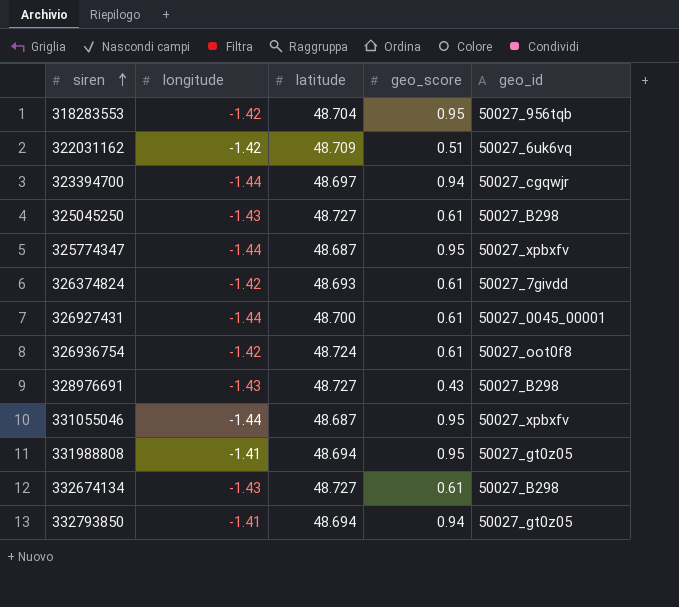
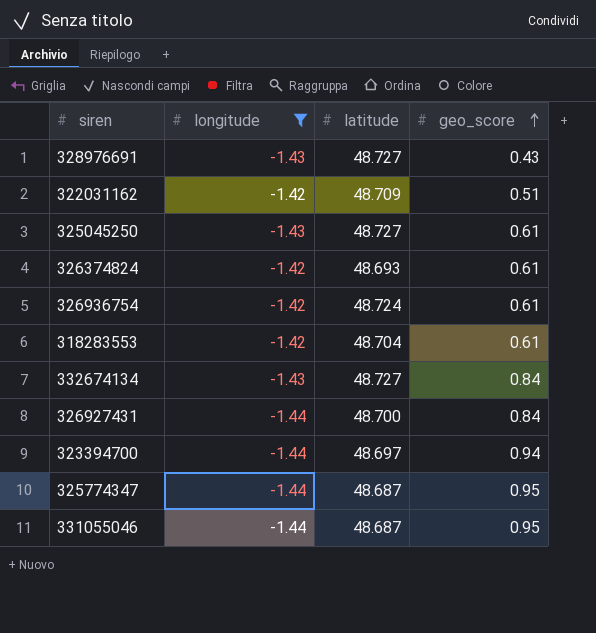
filter: none -> longitude != -1.41
row order: siren ascending -> geo_score ascending
column geo_id | position: 5 -> none
318283553 | geo_score: 0.95 -> 0.61
332674134 | geo_score: 0.61 -> 0.84
326927431 | geo_score: 0.61 -> 0.84

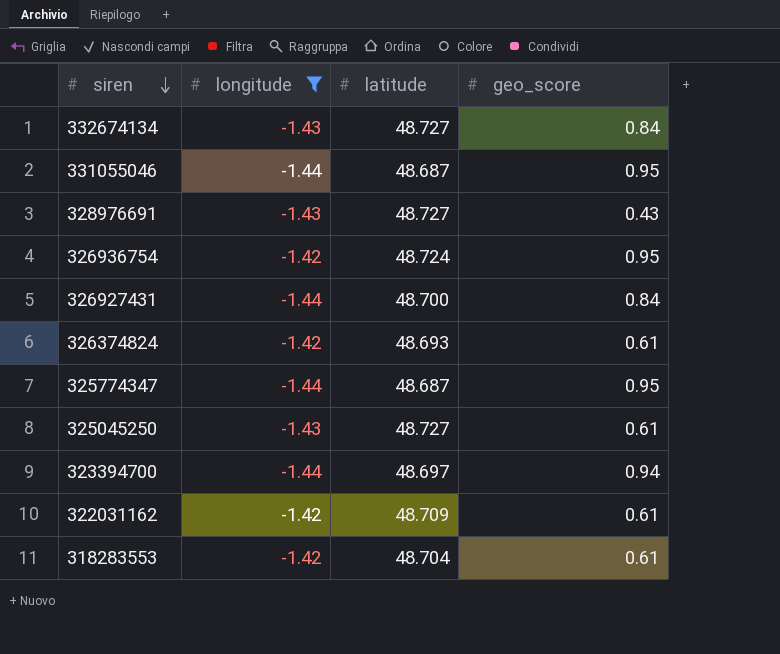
row order: geo_score ascending -> siren descending
326936754 | geo_score: 0.61 -> 0.95
322031162 | geo_score: 0.51 -> 0.61

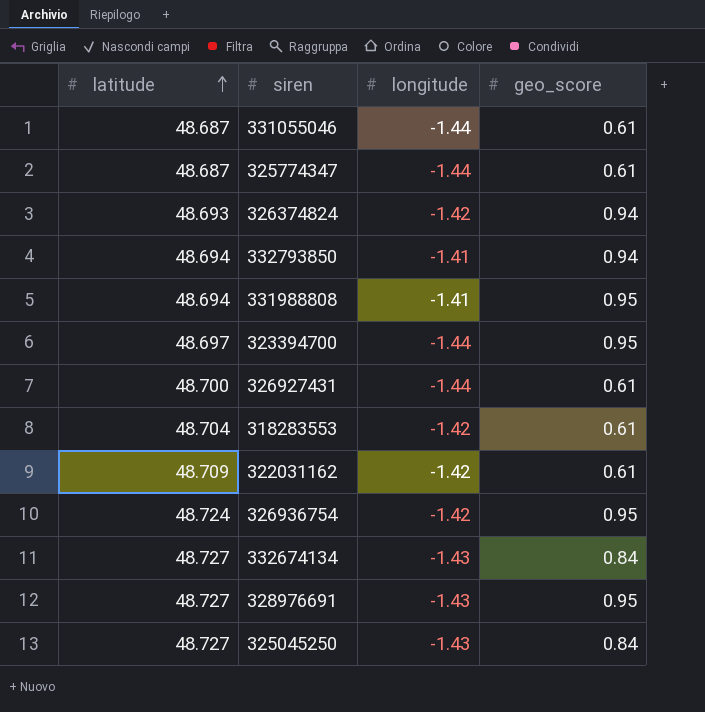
filter: longitude != -1.41 -> none
row order: siren descending -> latitude ascending
column latitude | position: 3 -> 1
331055046 | geo_score: 0.95 -> 0.61
325774347 | geo_score: 0.95 -> 0.61
326374824 | geo_score: 0.61 -> 0.94
323394700 | geo_score: 0.94 -> 0.95
326927431 | geo_score: 0.84 -> 0.61
328976691 | geo_score: 0.43 -> 0.95
325045250 | geo_score: 0.61 -> 0.84

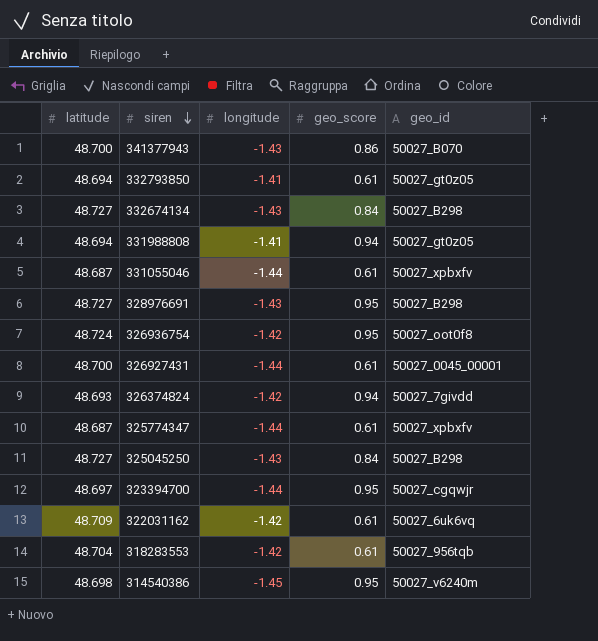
row order: latitude ascending -> siren descending
column geo_id | position: none -> 5
row 341377943: none -> 48.700 | -1.43 | 0.86 | 50027_B070
332793850 | geo_score: 0.94 -> 0.61
331988808 | geo_score: 0.95 -> 0.94
row 314540386: none -> 48.698 | -1.45 | 0.95 | 50027_v6240m

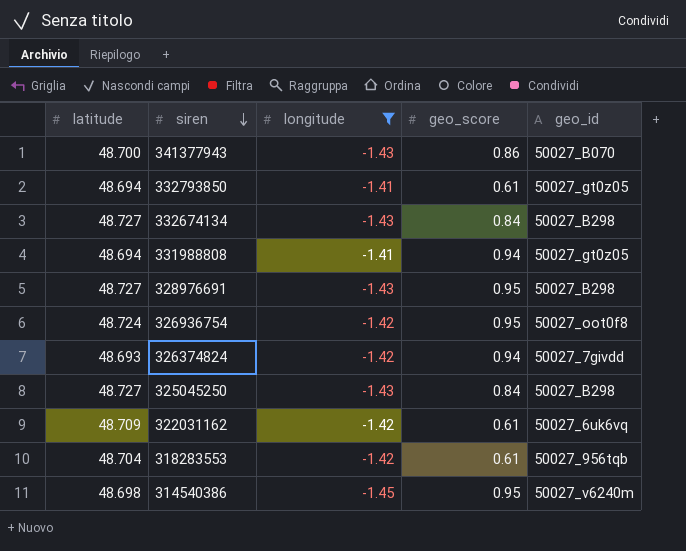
filter: none -> longitude != -1.44

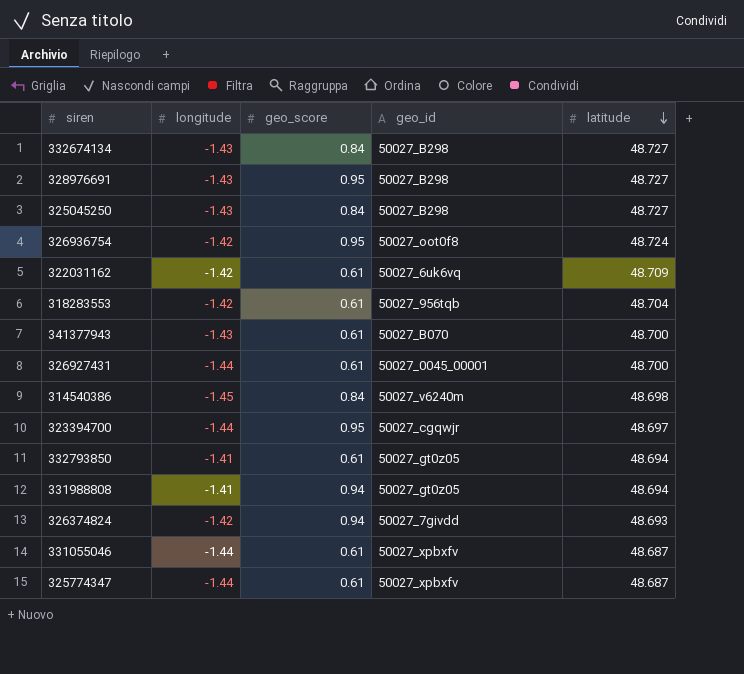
filter: longitude != -1.44 -> none
row order: siren descending -> latitude descending
column latitude | position: 1 -> 5
341377943 | geo_score: 0.86 -> 0.61
314540386 | geo_score: 0.95 -> 0.84

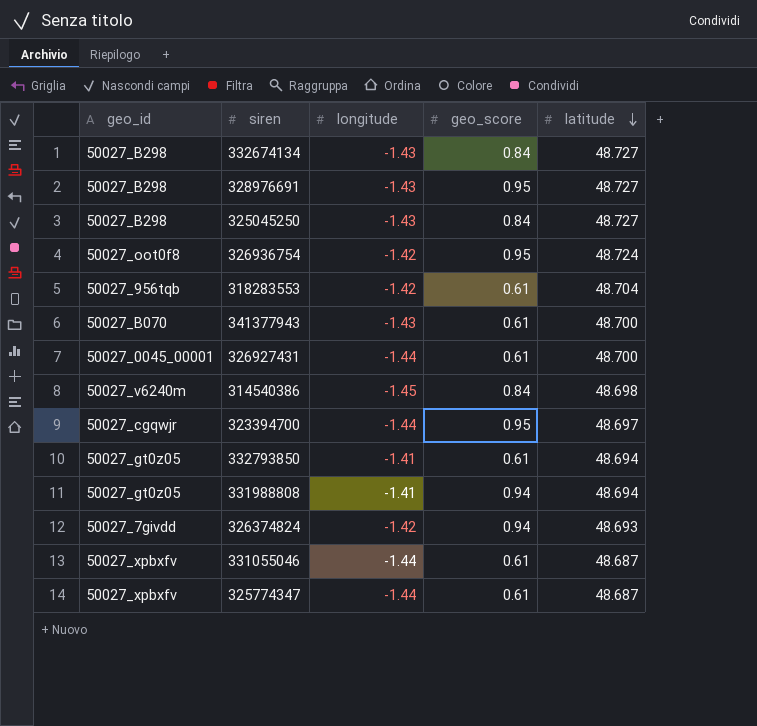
column geo_id | position: 4 -> 1
row 322031162: -1.42 | 0.61 | 50027_6uk6vq | 48.709 -> none

